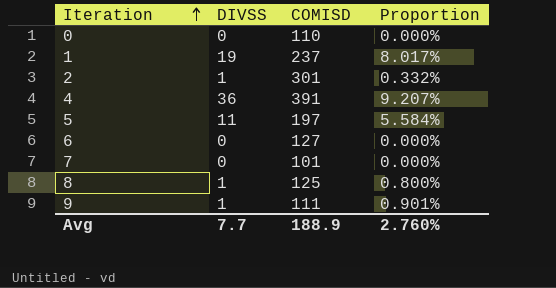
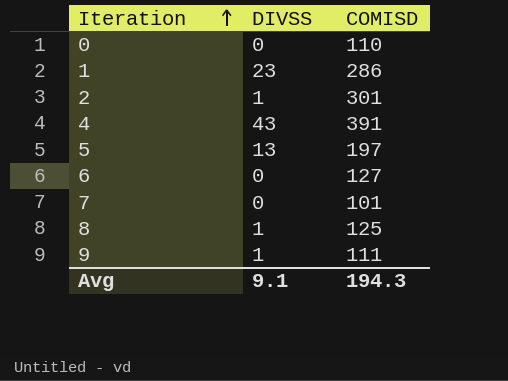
column Proportion | formula: [DIVSS] / [COMISD] -> none
1 | DIVSS: 19 -> 23
1 | COMISD: 237 -> 286
4 | DIVSS: 36 -> 43
5 | DIVSS: 11 -> 13
Avg | DIVSS: 7.7 -> 9.1
Avg | COMISD: 188.9 -> 194.3

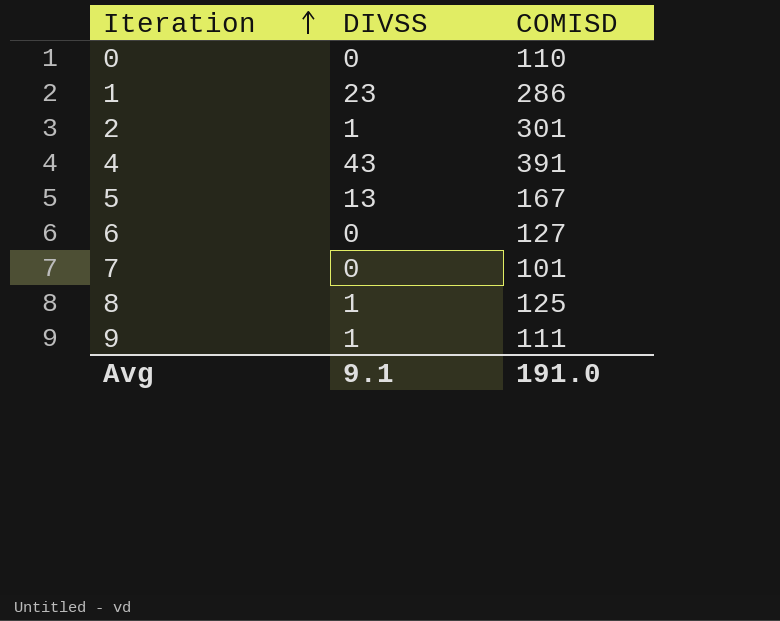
5 | COMISD: 197 -> 167
Avg | COMISD: 194.3 -> 191.0

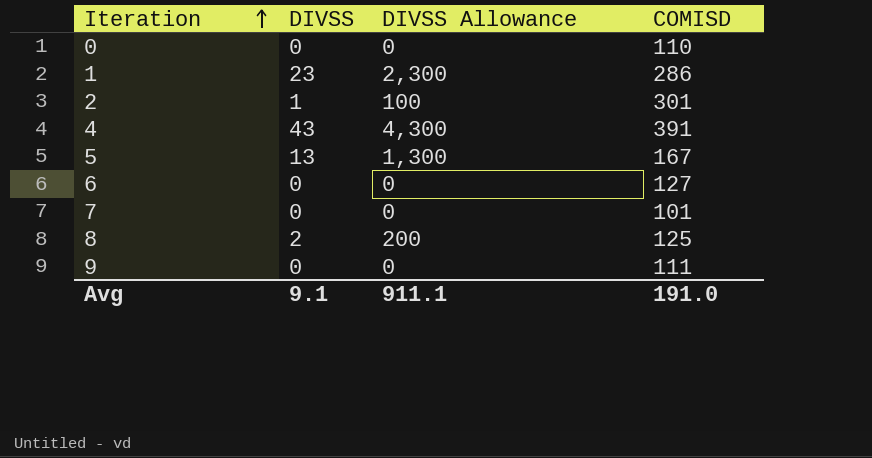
column DIVSS Allowance | formula: none -> [DIVSS] * 100
8 | DIVSS: 1 -> 2
9 | DIVSS: 1 -> 0

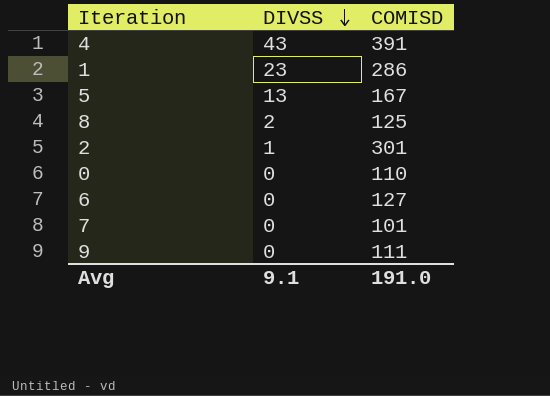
row order: Iteration ascending -> DIVSS descending
column DIVSS Allowance | formula: [DIVSS] * 100 -> none

